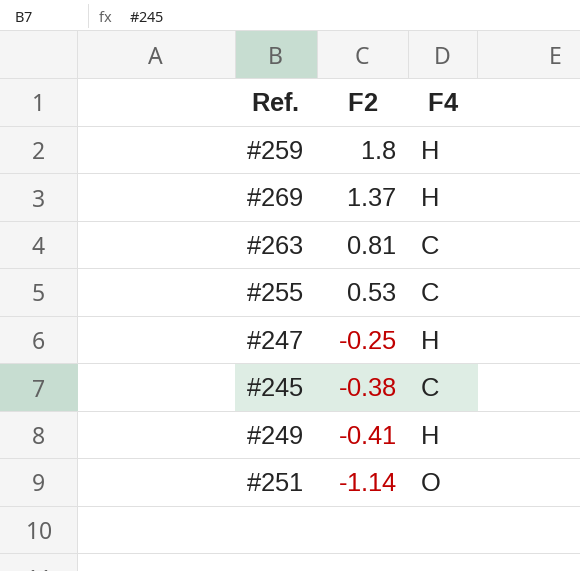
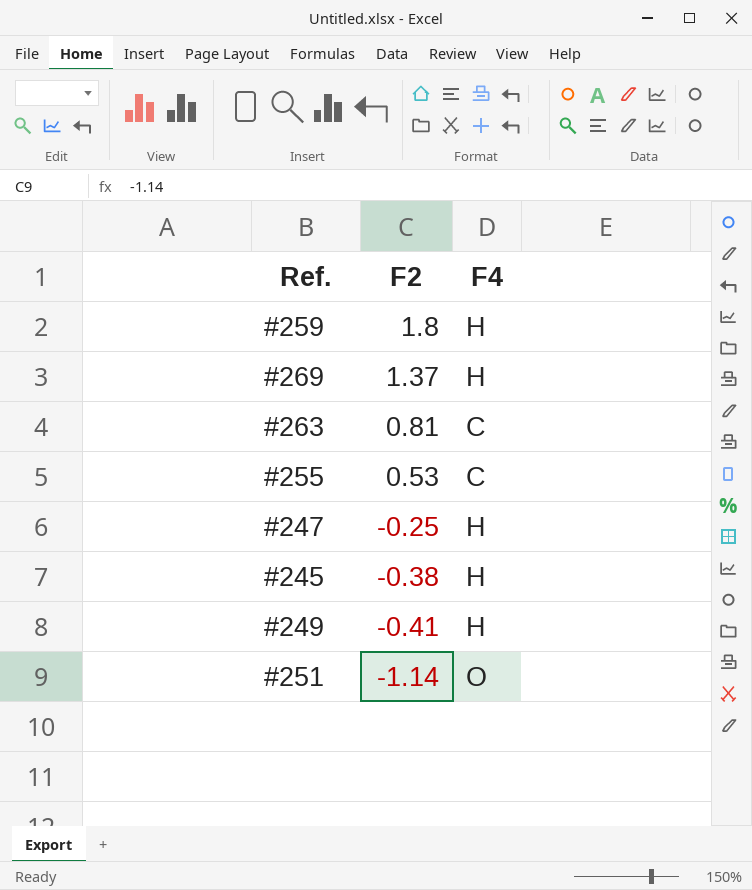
#245 | F4: C -> H

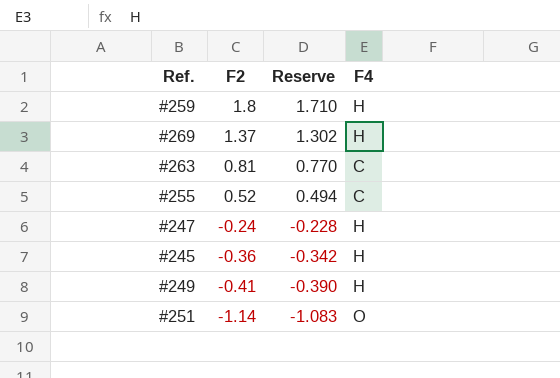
column Reserve | formula: none -> [F2] * 0.95
#255 | F2: 0.53 -> 0.52
#247 | F2: -0.25 -> -0.24
#245 | F2: -0.38 -> -0.36

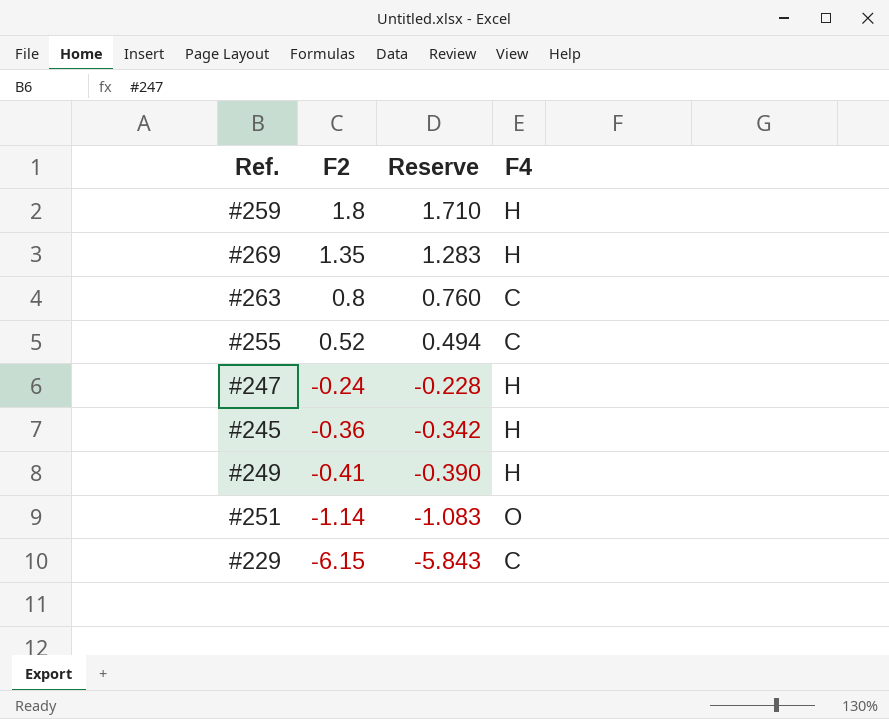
#269 | F2: 1.37 -> 1.35
#269 | Reserve: 1.302 -> 1.283
#263 | F2: 0.81 -> 0.8
#263 | Reserve: 0.770 -> 0.760
row #229: none -> -6.15 | -5.843 | C

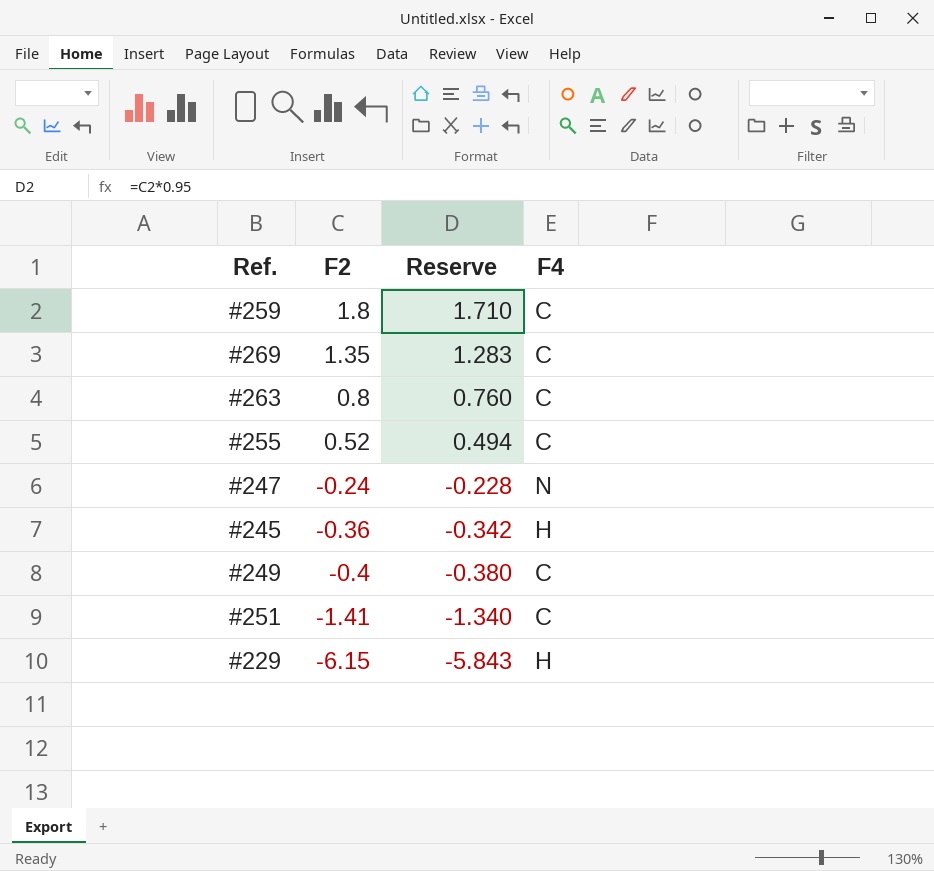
#259 | F4: H -> C
#269 | F4: H -> C
#247 | F4: H -> N
#249 | F2: -0.41 -> -0.4
#249 | Reserve: -0.390 -> -0.380
#249 | F4: H -> C
#251 | F2: -1.14 -> -1.41
#251 | Reserve: -1.083 -> -1.340
#251 | F4: O -> C
#229 | F4: C -> H

